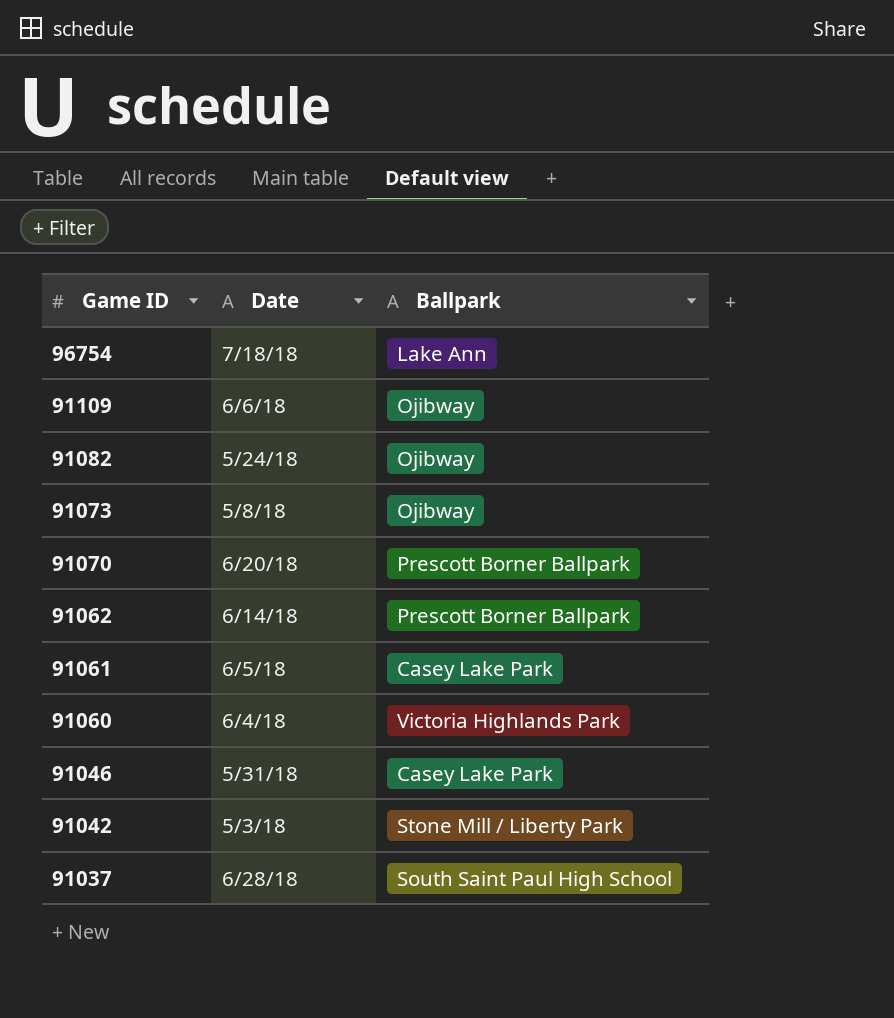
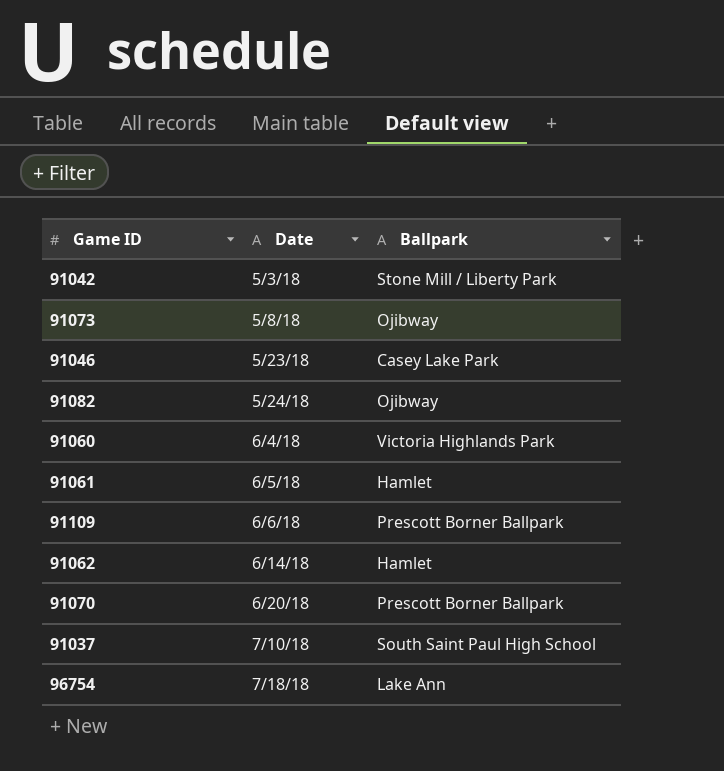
row order: Game ID descending -> Date ascending
91046 | Date: 5/31/18 -> 5/23/18
91061 | Ballpark: Casey Lake Park -> Hamlet
91109 | Ballpark: Ojibway -> Prescott Borner Ballpark
91062 | Ballpark: Prescott Borner Ballpark -> Hamlet
91037 | Date: 6/28/18 -> 7/10/18

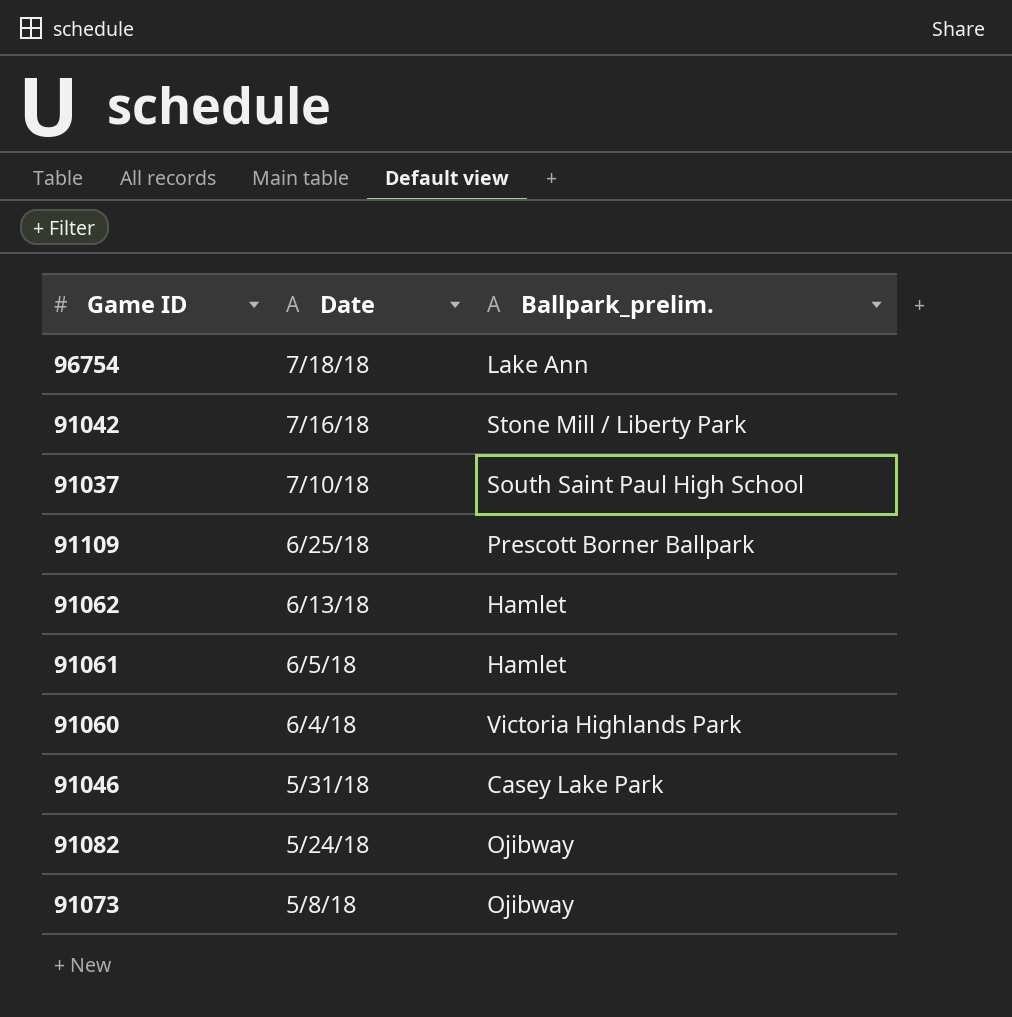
row order: Date ascending -> Date descending
column name: Ballpark -> Ballpark_prelim.
row 91070: 6/20/18 | Prescott Borner Ballpark -> none
91042 | Date: 5/3/18 -> 7/16/18
91109 | Date: 6/6/18 -> 6/25/18
91062 | Date: 6/14/18 -> 6/13/18
91046 | Date: 5/23/18 -> 5/31/18

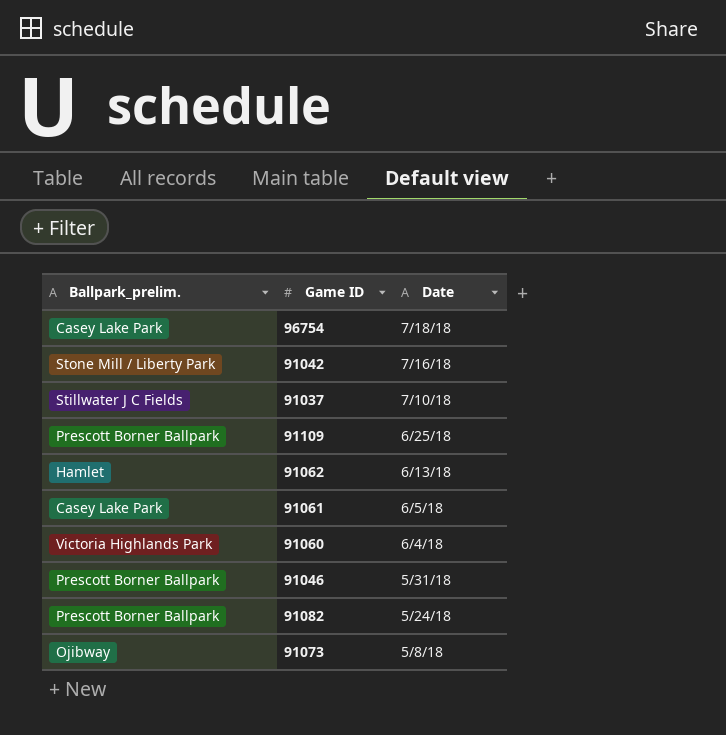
column Ballpark_prelim. | position: 3 -> 1
96754 | Ballpark_prelim.: Lake Ann -> Casey Lake Park
91037 | Ballpark_prelim.: South Saint Paul High School -> Stillwater J C Fields
91061 | Ballpark_prelim.: Hamlet -> Casey Lake Park
91046 | Ballpark_prelim.: Casey Lake Park -> Prescott Borner Ballpark
91082 | Ballpark_prelim.: Ojibway -> Prescott Borner Ballpark

